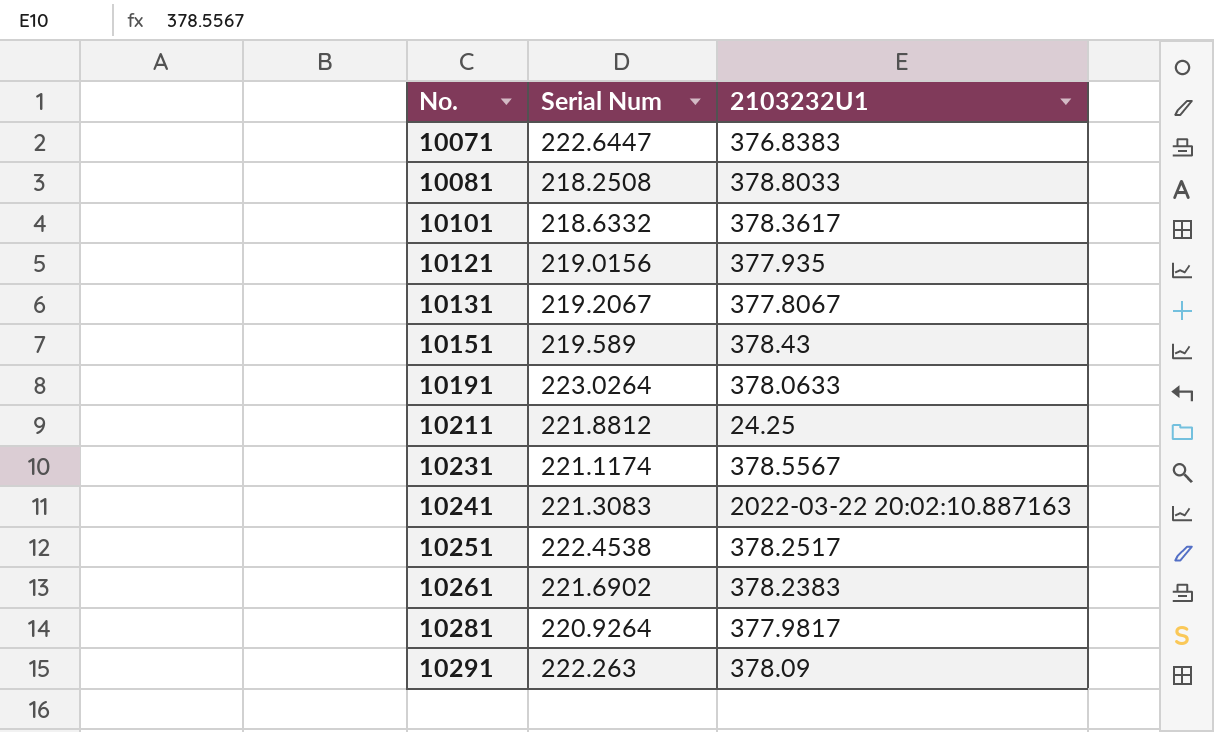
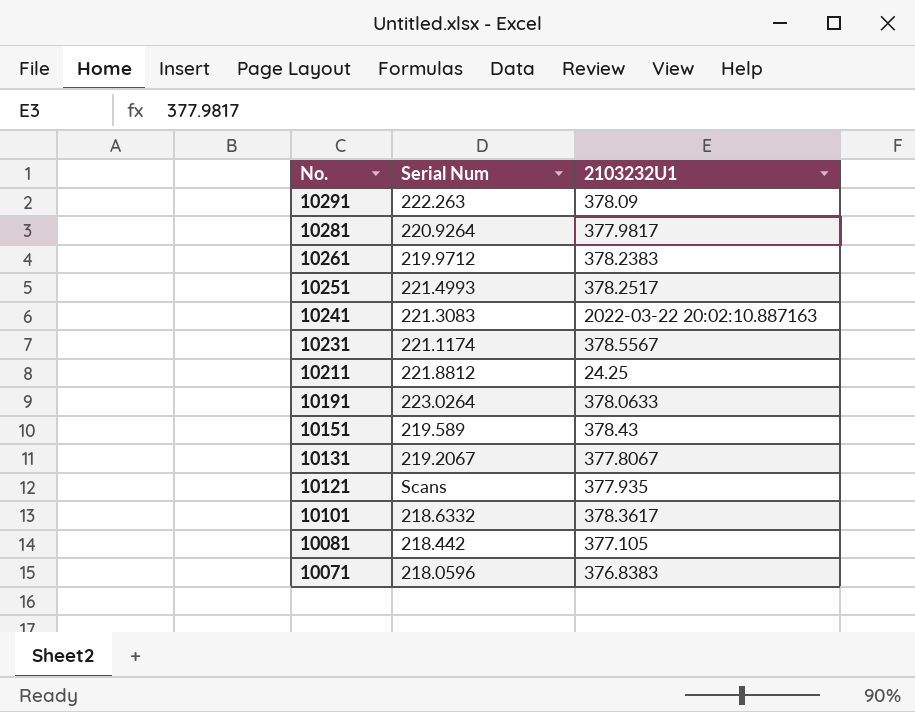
row order: No. ascending -> No. descending
10261 | Serial Num: 221.6902 -> 219.9712
10251 | Serial Num: 222.4538 -> 221.4993
10121 | Serial Num: 219.0156 -> Scans
10081 | Serial Num: 218.2508 -> 218.442
10081 | 2103232U1: 378.8033 -> 377.105
10071 | Serial Num: 222.6447 -> 218.0596

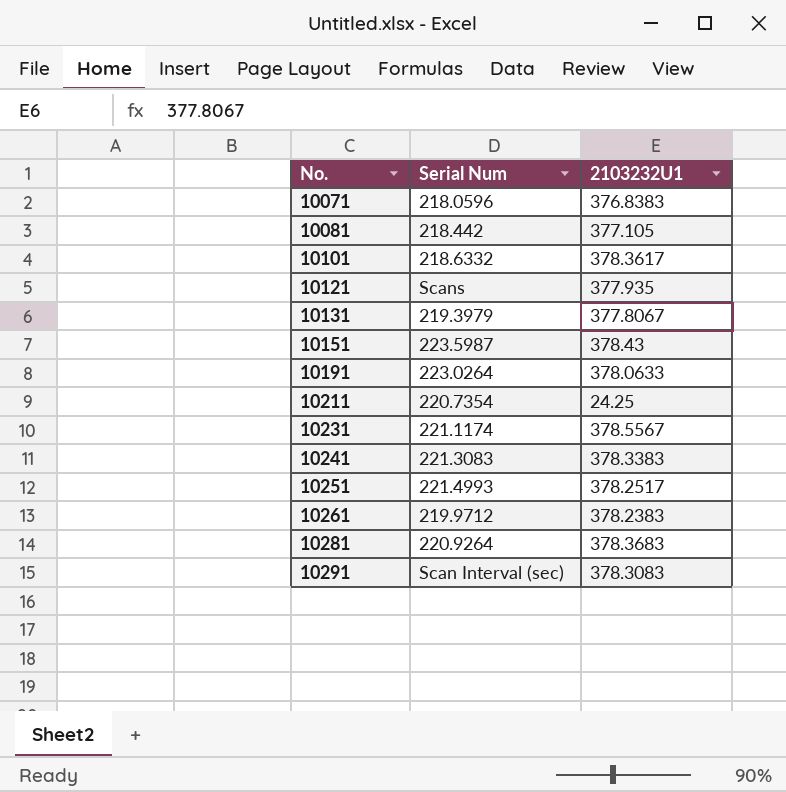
row order: No. descending -> No. ascending
10131 | Serial Num: 219.2067 -> 219.3979
10151 | Serial Num: 219.589 -> 223.5987
10211 | Serial Num: 221.8812 -> 220.7354
10241 | 2103232U1: 2022-03-22 20:02:10.887163 -> 378.3383
10281 | 2103232U1: 377.9817 -> 378.3683
10291 | Serial Num: 222.263 -> Scan Interval (sec)
10291 | 2103232U1: 378.09 -> 378.3083

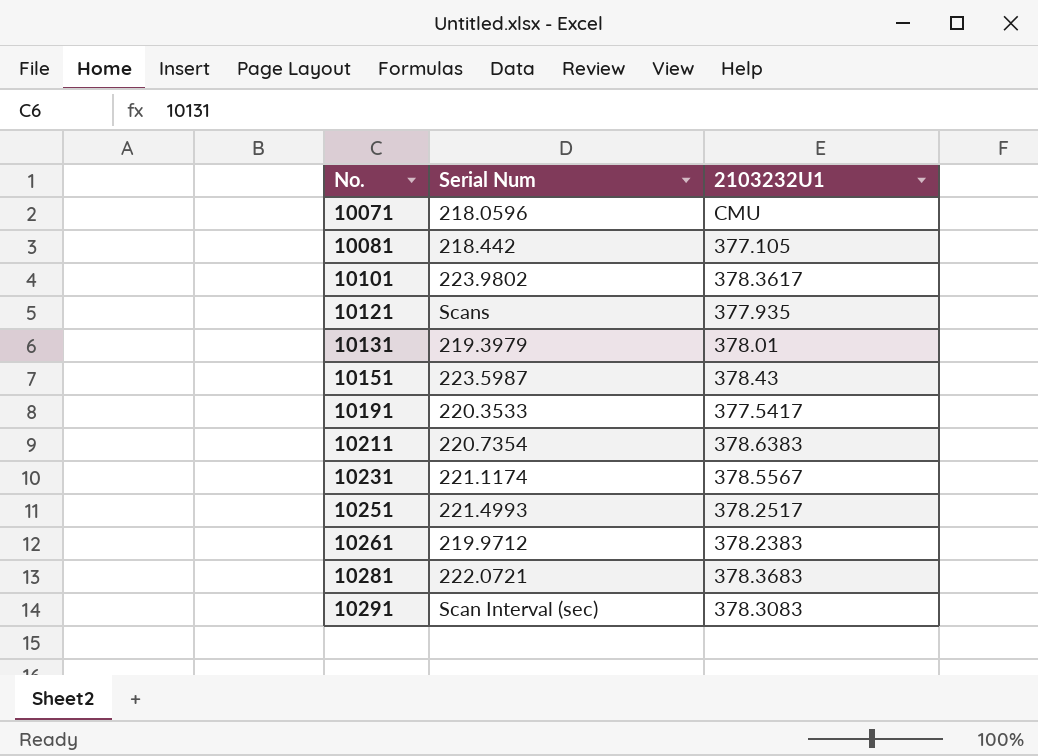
row 10241: 221.3083 | 378.3383 -> none
10071 | 2103232U1: 376.8383 -> CMU
10101 | Serial Num: 218.6332 -> 223.9802
10131 | 2103232U1: 377.8067 -> 378.01
10191 | Serial Num: 223.0264 -> 220.3533
10191 | 2103232U1: 378.0633 -> 377.5417
10211 | 2103232U1: 24.25 -> 378.6383
10281 | Serial Num: 220.9264 -> 222.0721

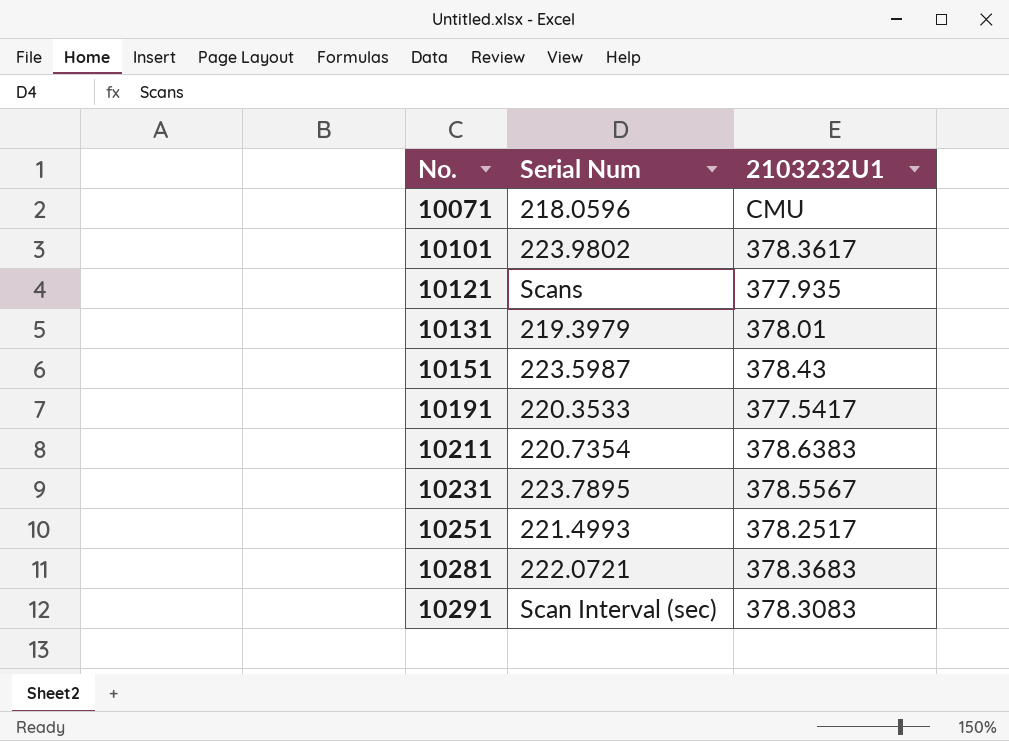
row 10081: 218.442 | 377.105 -> none
row 10261: 219.9712 | 378.2383 -> none
10231 | Serial Num: 221.1174 -> 223.7895

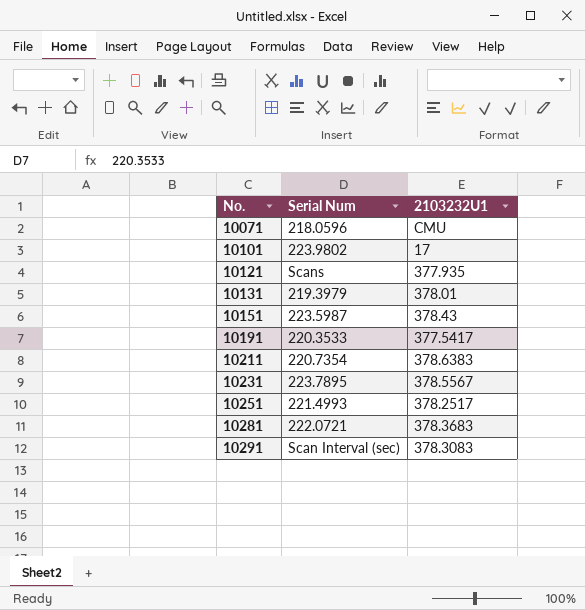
10101 | 2103232U1: 378.3617 -> 17

